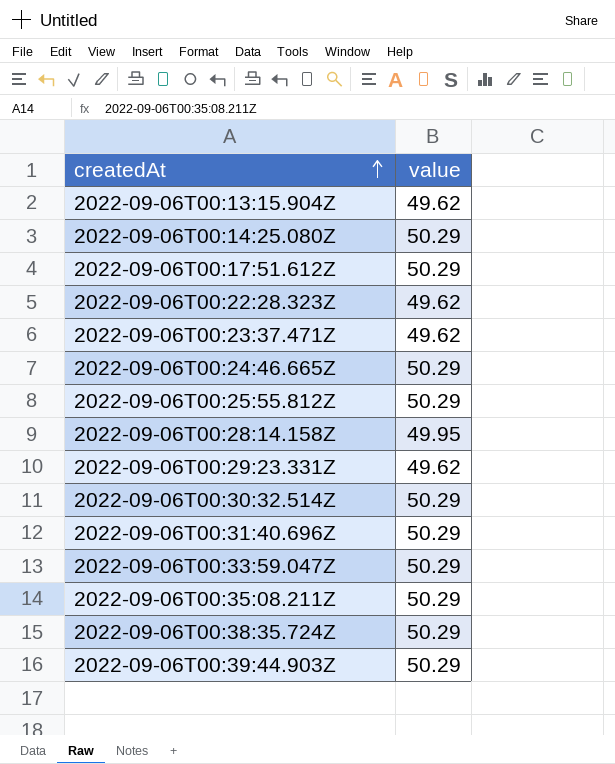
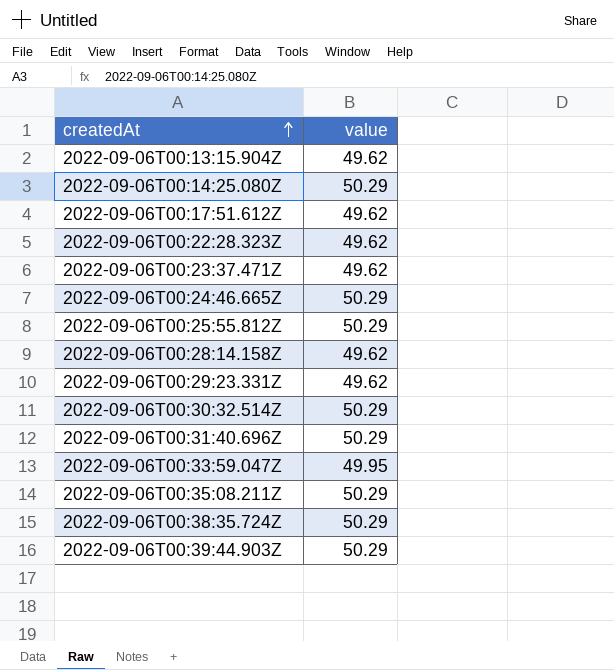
2022-09-06T00:17:51.612Z | value: 50.29 -> 49.62
2022-09-06T00:28:14.158Z | value: 49.95 -> 49.62
2022-09-06T00:33:59.047Z | value: 50.29 -> 49.95

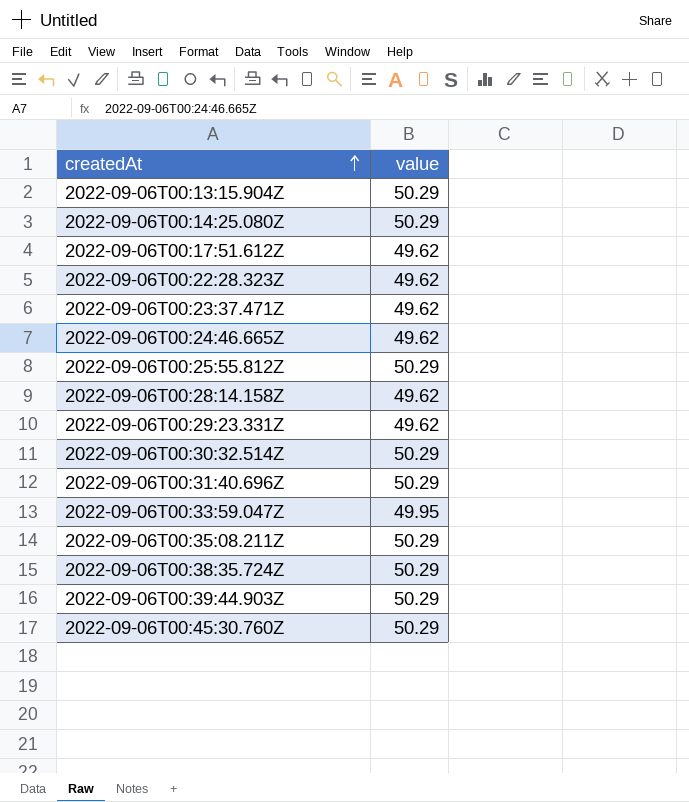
2022-09-06T00:13:15.904Z | value: 49.62 -> 50.29
2022-09-06T00:24:46.665Z | value: 50.29 -> 49.62
row 2022-09-06T00:45:30.760Z: none -> 50.29

